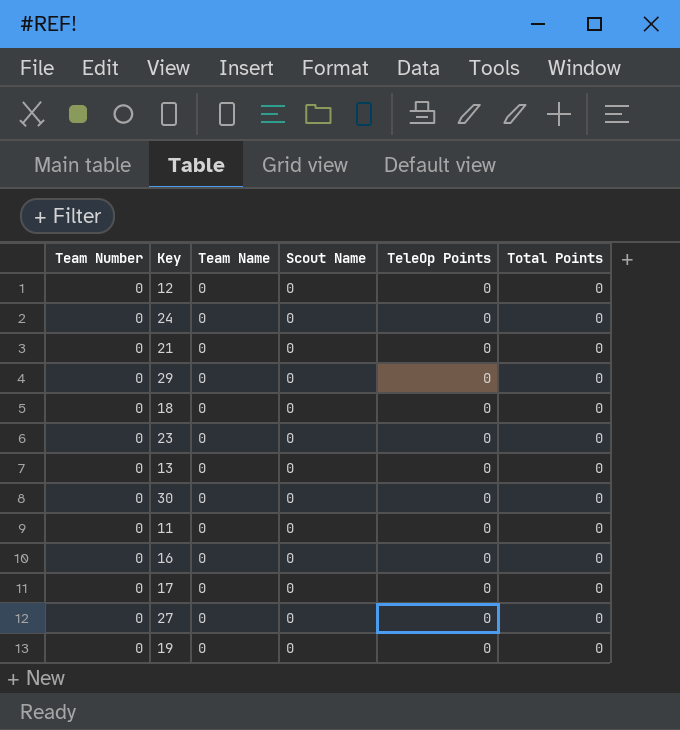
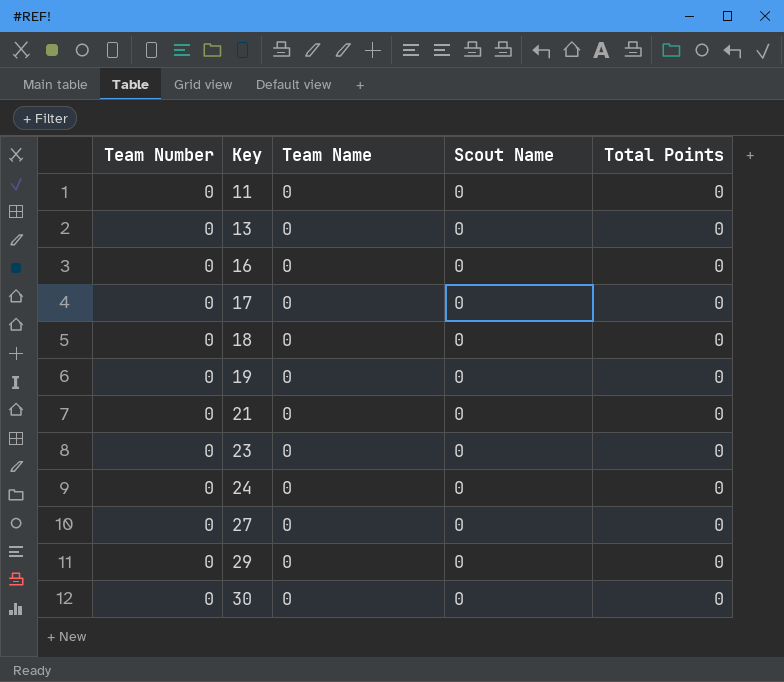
row order: none -> Key ascending
column TeleOp Points | position: 5 -> none
row 12: 0 | 0 | 0 | 0 | 0 -> none

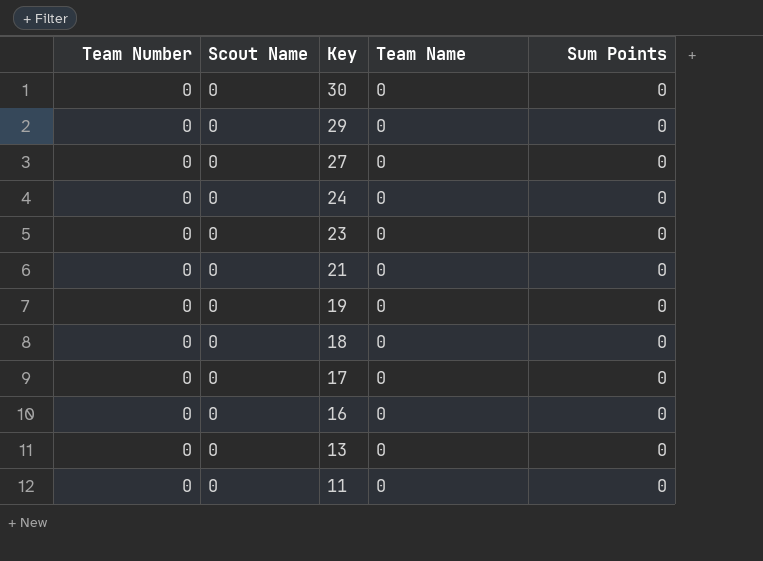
row order: Key ascending -> Key descending
column Scout Name | position: 4 -> 2
column name: Total Points -> Sum Points

